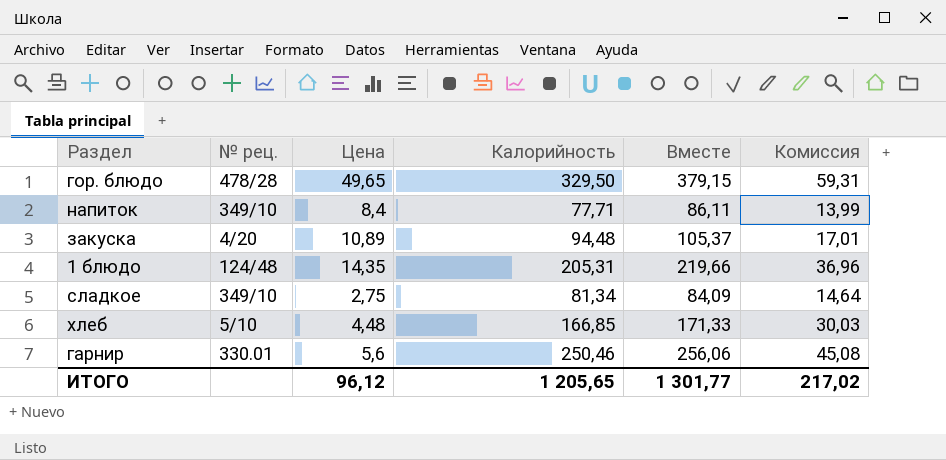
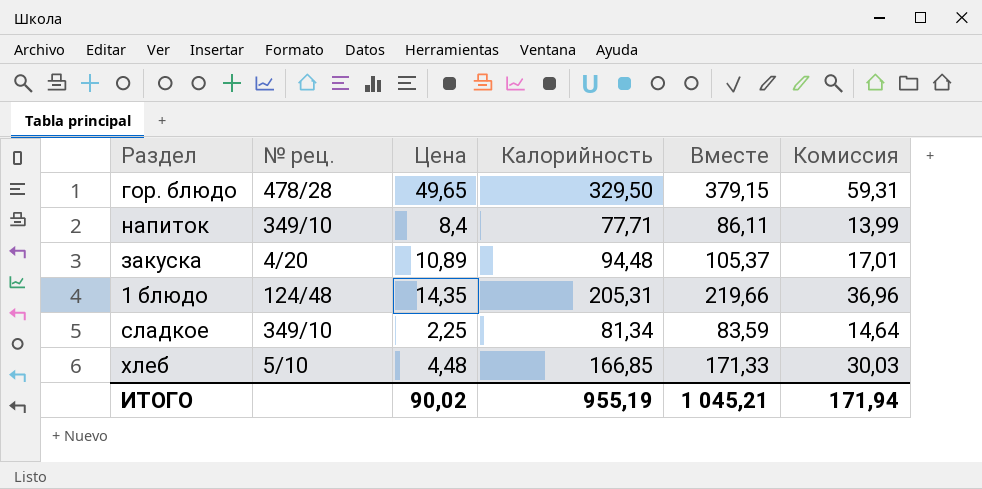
row гарнир: 330.01 | 5,6 | 250,46 | 256,06 | 45,08 -> none
сладкое | Цена: 2,75 -> 2,25
сладкое | Вместе: 84,09 -> 83,59
ИТОГО | Цена: 96,12 -> 90,02
ИТОГО | Калорийность: 1 205,65 -> 955,19
ИТОГО | Вместе: 1 301,77 -> 1 045,21
ИТОГО | Комиссия: 217,02 -> 171,94

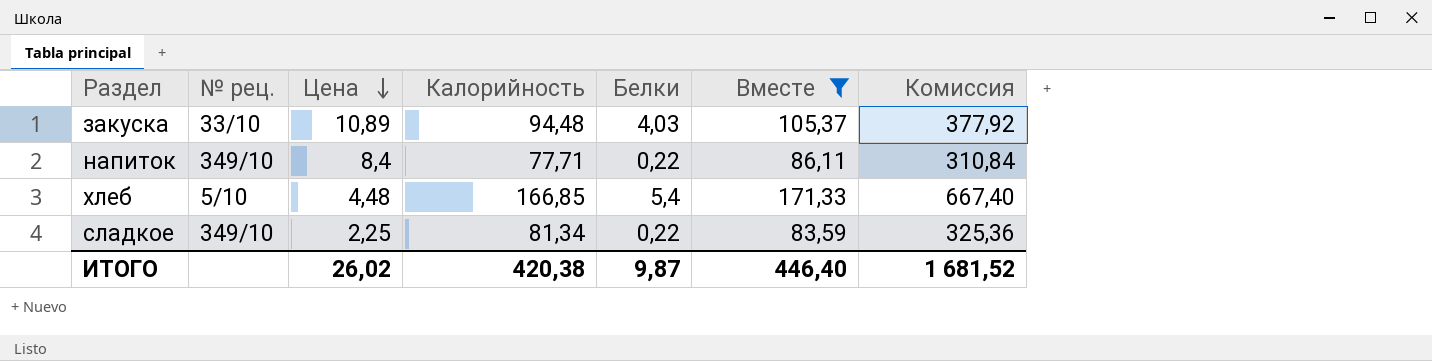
filter: none -> Вместе <= 171,33
row order: none -> Цена descending
column Белки | position: none -> 5
column Комиссия | formula: [Калорийность] * 0,18 -> [Калорийность] * 4
закуска | № рец.: 4/20 -> 33/10
ИТОГО | Цена: 90,02 -> 26,02
ИТОГО | Калорийность: 955,19 -> 420,38
ИТОГО | Вместе: 1 045,21 -> 446,40
ИТОГО | Комиссия: 171,94 -> 1 681,52

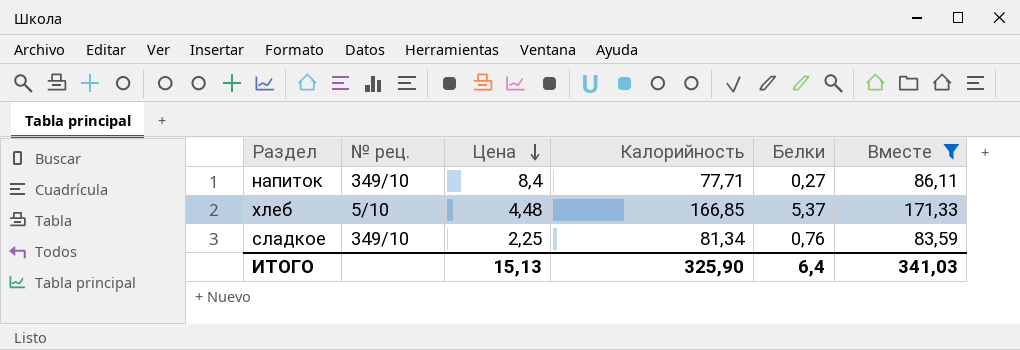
column Комиссия | formula: [Калорийность] * 4 -> none
row закуска: 33/10 | 10,89 | 94,48 | 4,03 | 105,37 | 377,92 -> none
напиток | Белки: 0,22 -> 0,27
хлеб | Белки: 5,4 -> 5,37
сладкое | Белки: 0,22 -> 0,76
ИТОГО | Цена: 26,02 -> 15,13
ИТОГО | Калорийность: 420,38 -> 325,90
ИТОГО | Белки: 9,87 -> 6,4
ИТОГО | Вместе: 446,40 -> 341,03

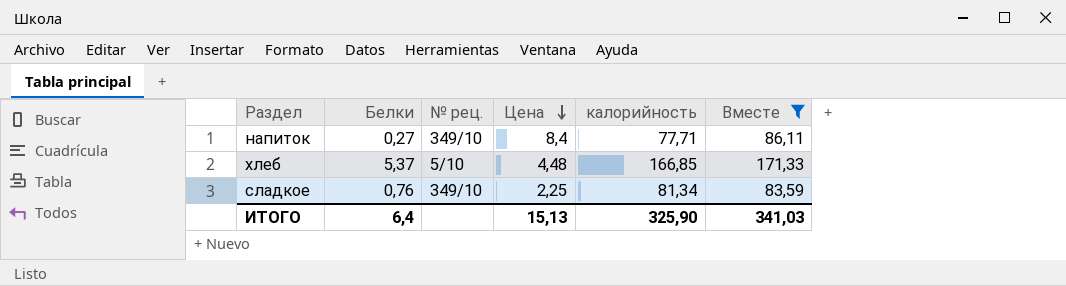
column Белки | position: 5 -> 2
column name: Калорийность -> калорийность

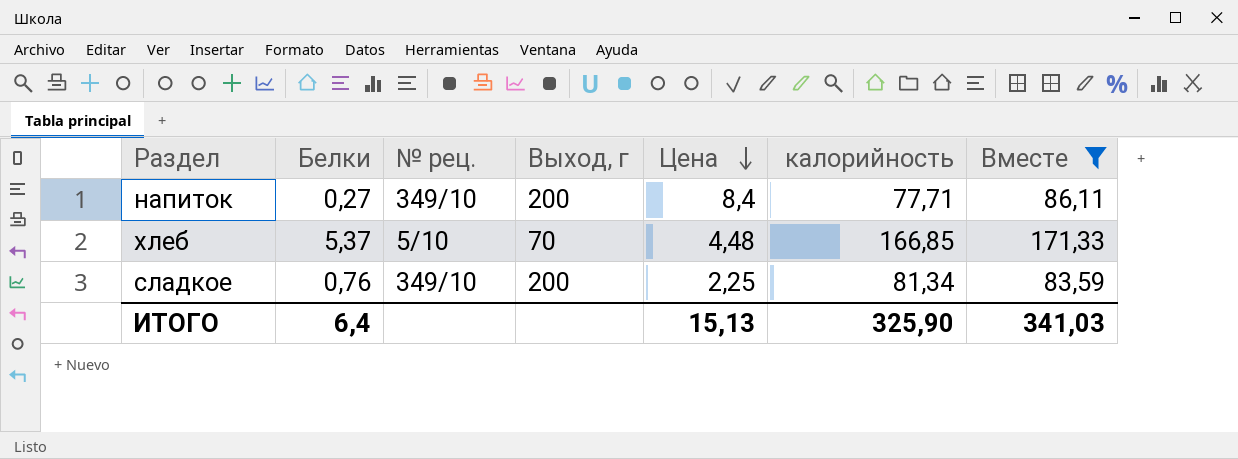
column Выход, г | position: none -> 4

